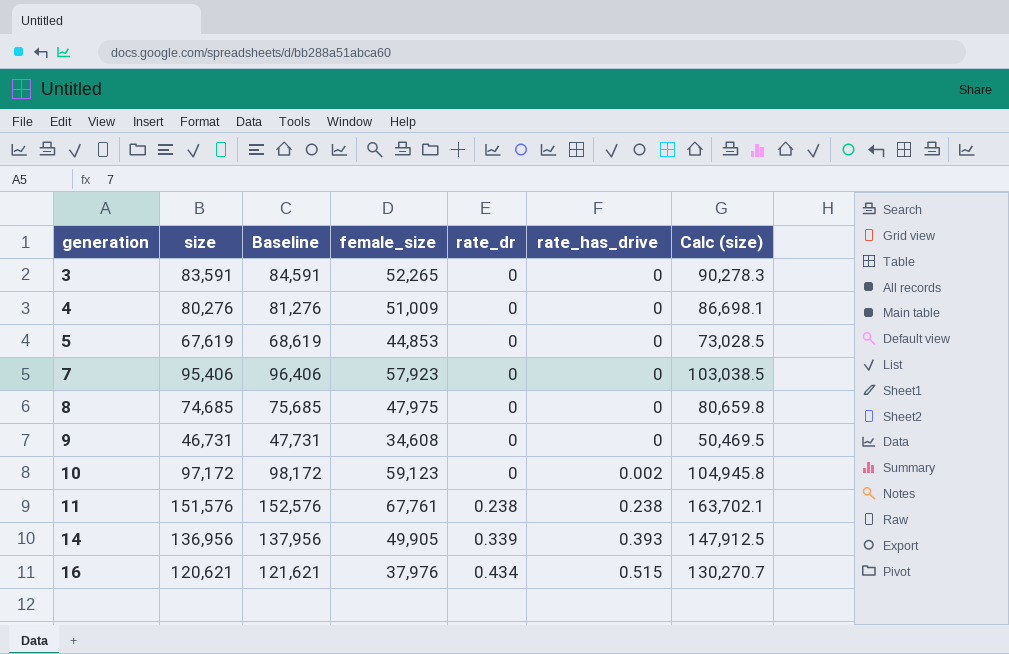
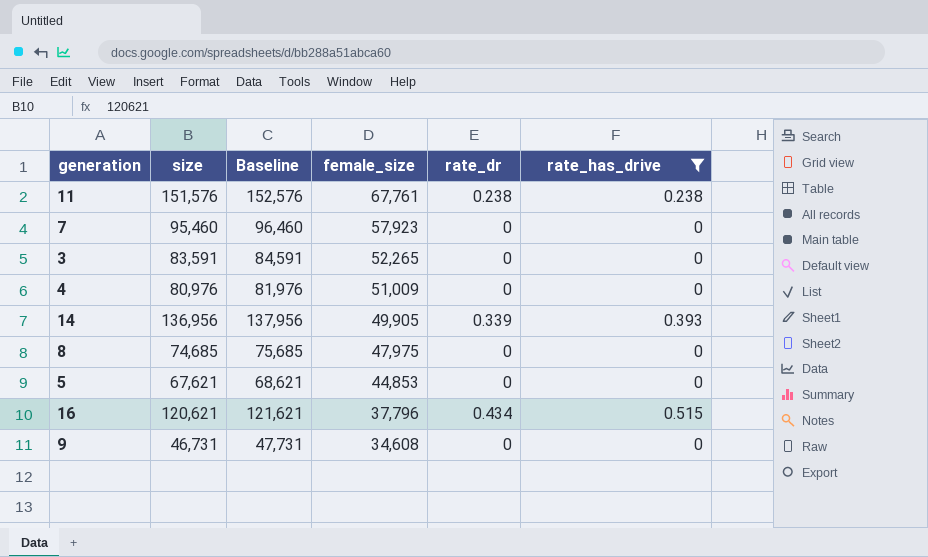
filter: none -> rate_has_drive != 0.002
row order: generation ascending -> female_size descending
column Calc (size) | formula: [size] * 1.08 -> none
7 | size: 95,406 -> 95,460
7 | Baseline: 96,406 -> 96,460
4 | size: 80,276 -> 80,976
4 | Baseline: 81,276 -> 81,976
5 | size: 67,619 -> 67,621
5 | Baseline: 68,619 -> 68,621
16 | female_size: 37,976 -> 37,796

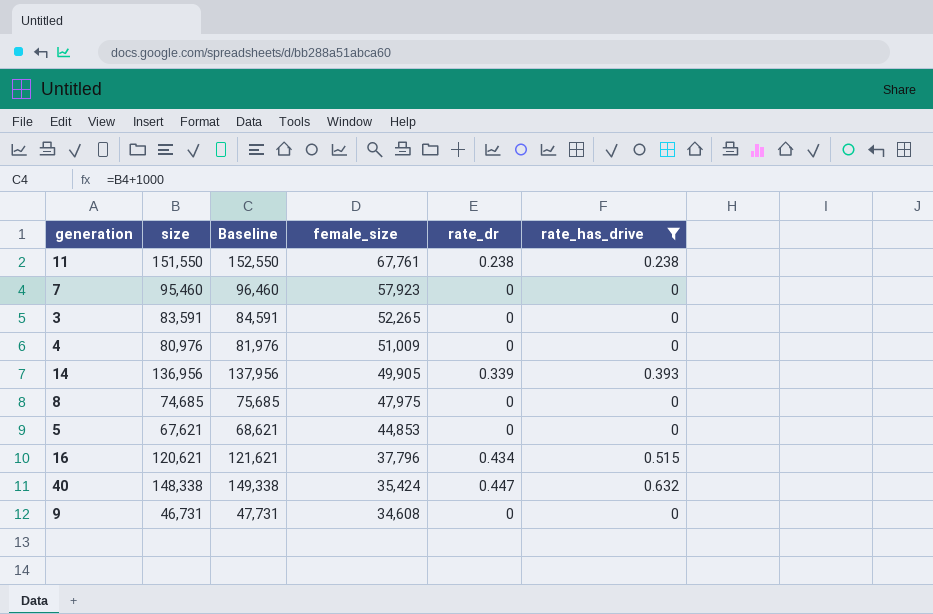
11 | size: 151,576 -> 151,550
11 | Baseline: 152,576 -> 152,550
row 40: none -> 148,338 | 149,338 | 35,424 | 0.447 | 0.632

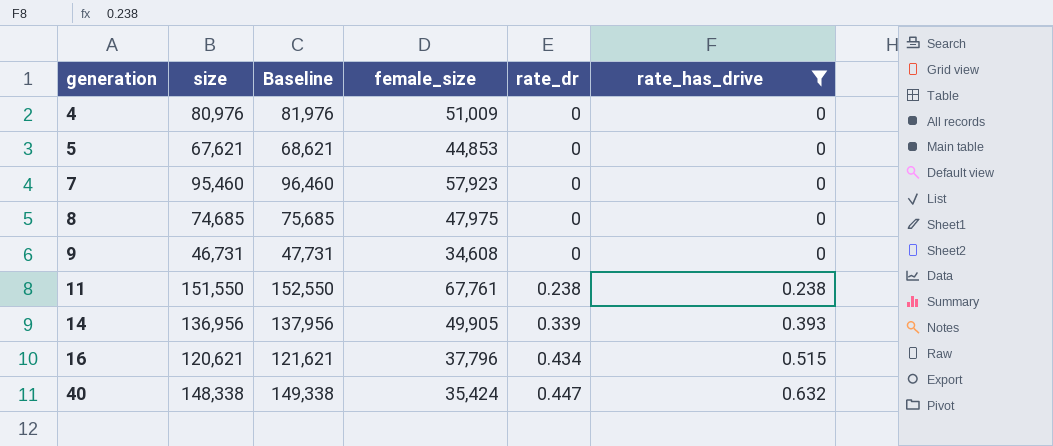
row order: female_size descending -> generation ascending
row 3: 83,591 | 84,591 | 52,265 | 0 | 0 -> none

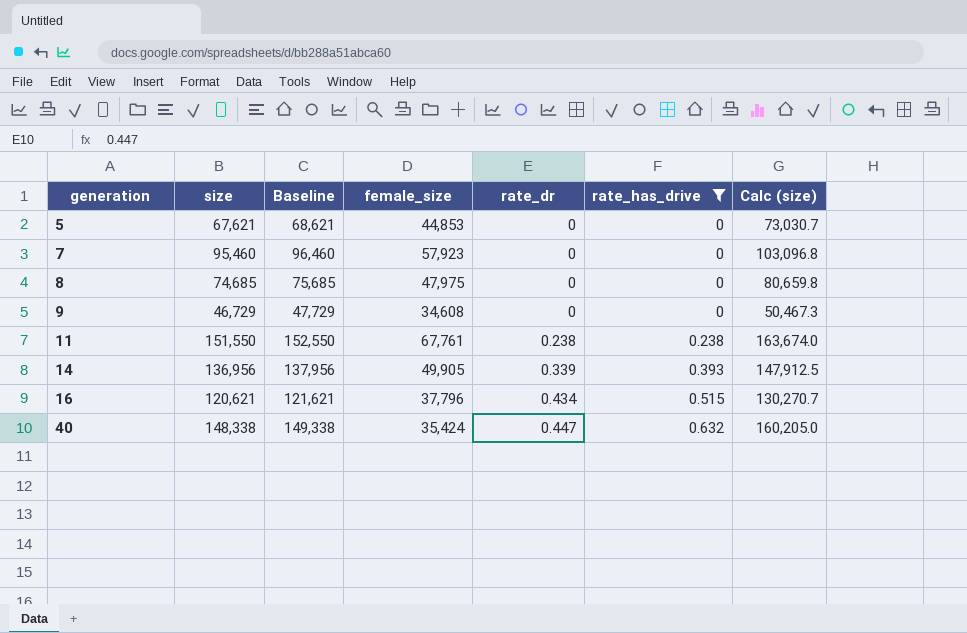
column Calc (size) | formula: none -> [size] * 1.08
row 4: 80,976 | 81,976 | 51,009 | 0 | 0 -> none
9 | size: 46,731 -> 46,729
9 | Baseline: 47,731 -> 47,729

